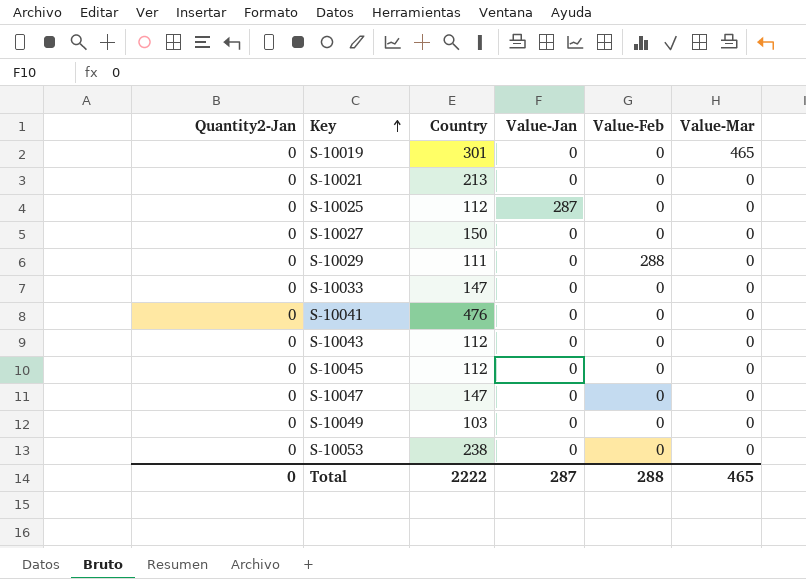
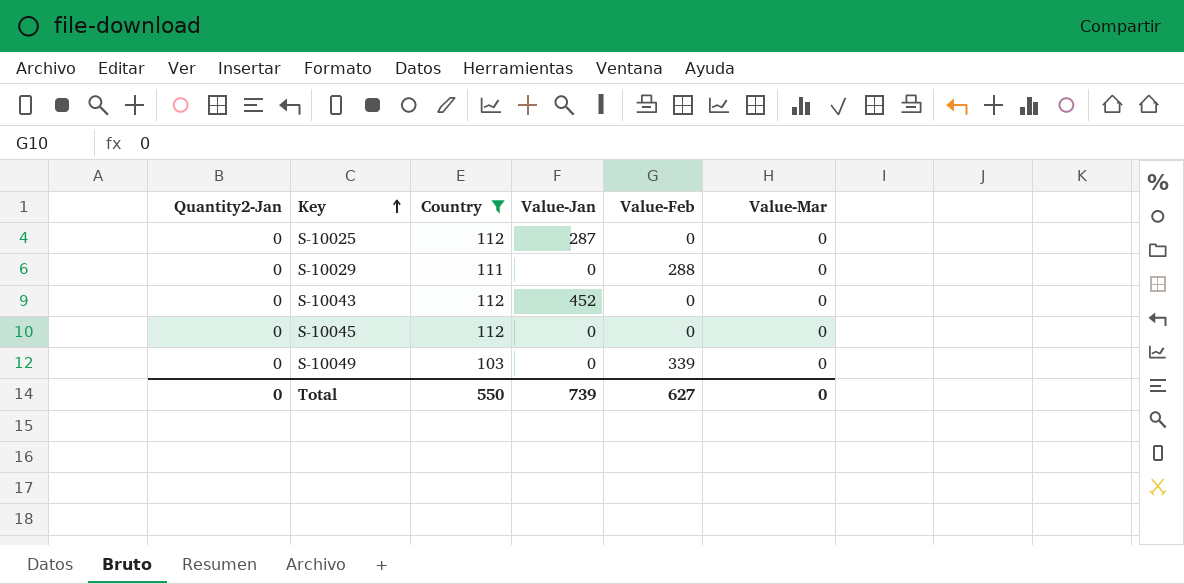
filter: none -> Country <= 112
S-10043 | Value-Jan: 0 -> 452
S-10049 | Value-Feb: 0 -> 339
Total | Country: 2222 -> 550
Total | Value-Jan: 287 -> 739
Total | Value-Feb: 288 -> 627
Total | Value-Mar: 465 -> 0

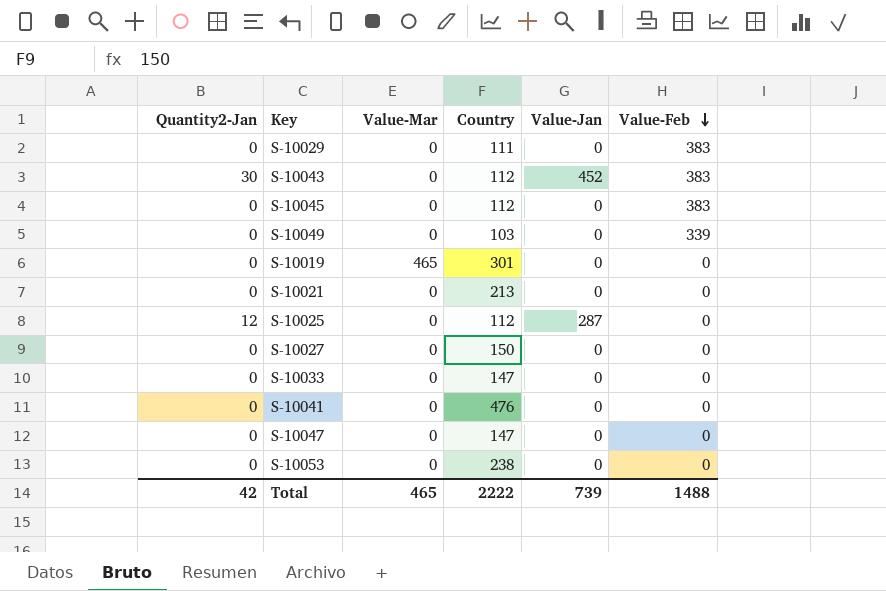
filter: Country <= 112 -> none
row order: Key ascending -> Value-Feb descending
column Value-Mar | position: 6 -> 3
S-10029 | Value-Feb: 288 -> 383
S-10043 | Quantity2-Jan: 0 -> 30
S-10043 | Value-Feb: 0 -> 383
S-10045 | Value-Feb: 0 -> 383
S-10025 | Quantity2-Jan: 0 -> 12
Total | Quantity2-Jan: 0 -> 42
Total | Value-Mar: 0 -> 465
Total | Country: 550 -> 2222
Total | Value-Feb: 627 -> 1488

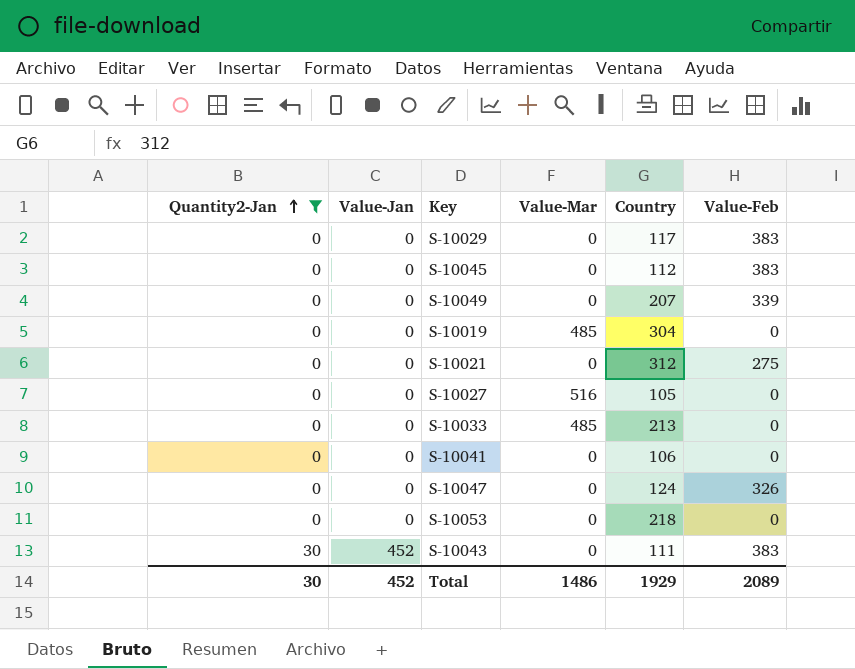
filter: none -> Quantity2-Jan != 12
row order: Value-Feb descending -> Quantity2-Jan ascending
column Value-Jan | position: 5 -> 2
S-10029 | Country: 111 -> 117
S-10049 | Country: 103 -> 207
S-10019 | Value-Mar: 465 -> 485
S-10019 | Country: 301 -> 304
S-10021 | Country: 213 -> 312
S-10021 | Value-Feb: 0 -> 275
S-10027 | Value-Mar: 0 -> 516
S-10027 | Country: 150 -> 105
S-10033 | Value-Mar: 0 -> 485
S-10033 | Country: 147 -> 213
S-10041 | Country: 476 -> 106
S-10047 | Country: 147 -> 124
S-10047 | Value-Feb: 0 -> 326
S-10053 | Country: 238 -> 218
S-10043 | Country: 112 -> 111
Total | Quantity2-Jan: 42 -> 30
Total | Value-Jan: 739 -> 452
Total | Value-Mar: 465 -> 1486
Total | Country: 2222 -> 1929
Total | Value-Feb: 1488 -> 2089

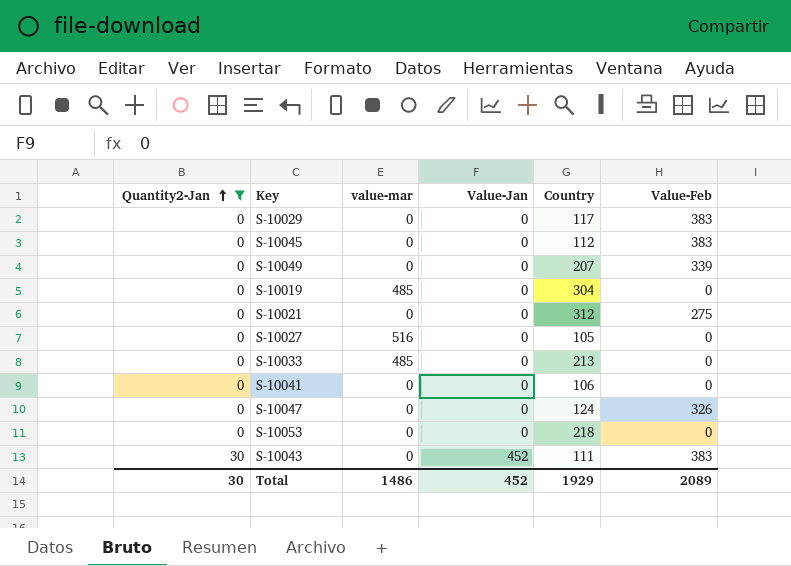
column name: Value-Mar -> value-mar
column Value-Jan | position: 2 -> 4

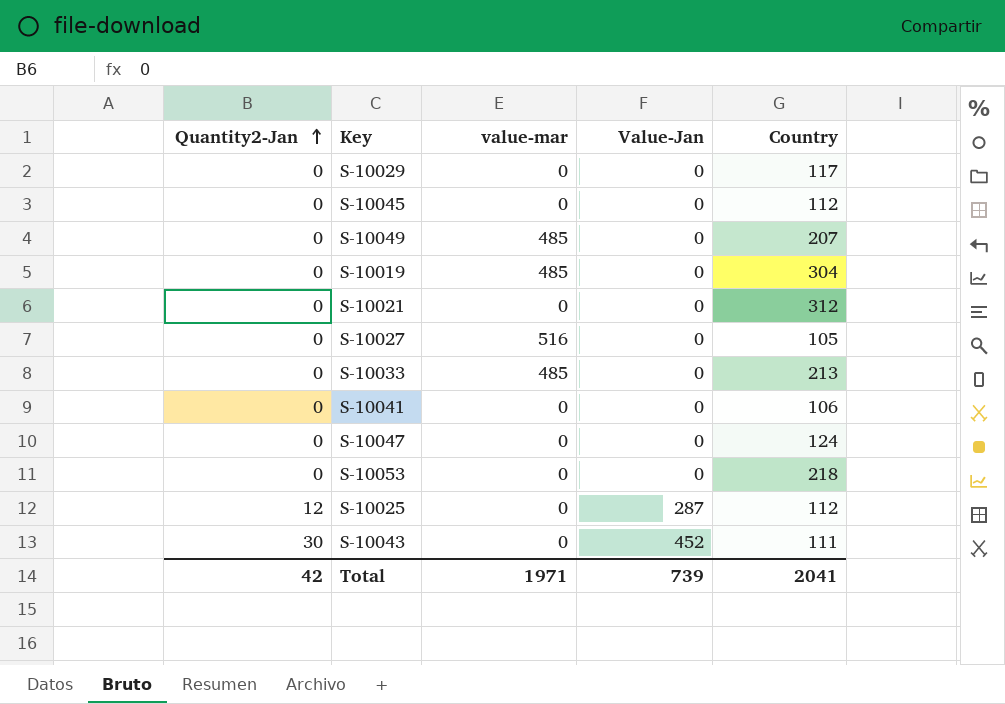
filter: Quantity2-Jan != 12 -> none
column Value-Feb | position: 6 -> none
S-10049 | value-mar: 0 -> 485
Total | Quantity2-Jan: 30 -> 42
Total | value-mar: 1486 -> 1971
Total | Value-Jan: 452 -> 739
Total | Country: 1929 -> 2041

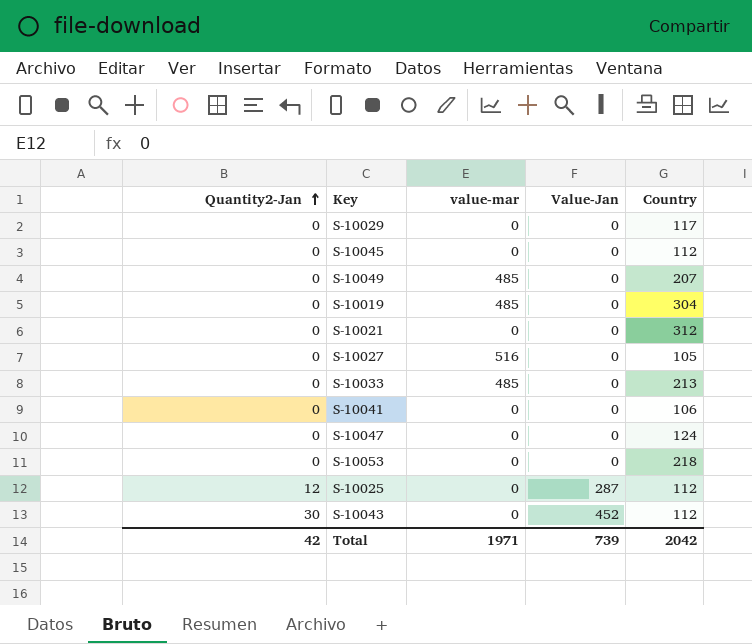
S-10043 | Country: 111 -> 112
Total | Country: 2041 -> 2042

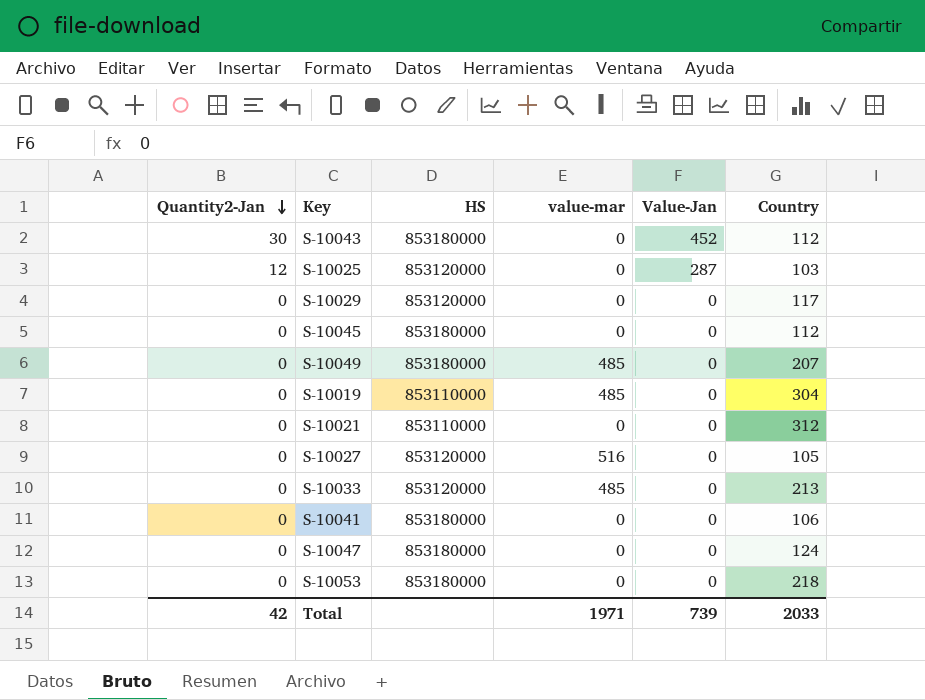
row order: Quantity2-Jan ascending -> Quantity2-Jan descending
column HS | position: none -> 3
S-10025 | Country: 112 -> 103
Total | Country: 2042 -> 2033

